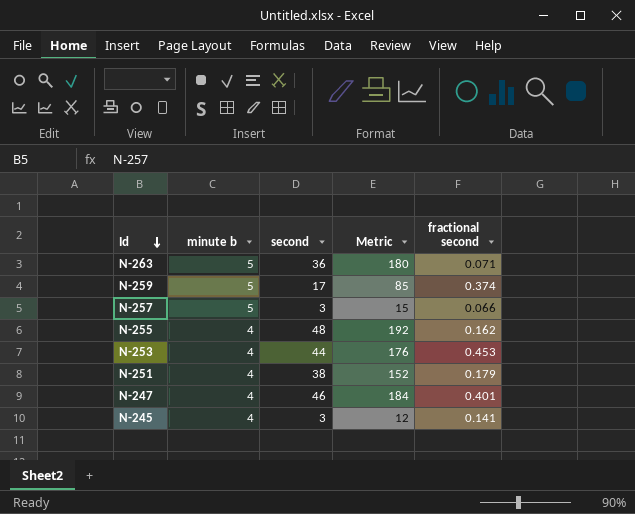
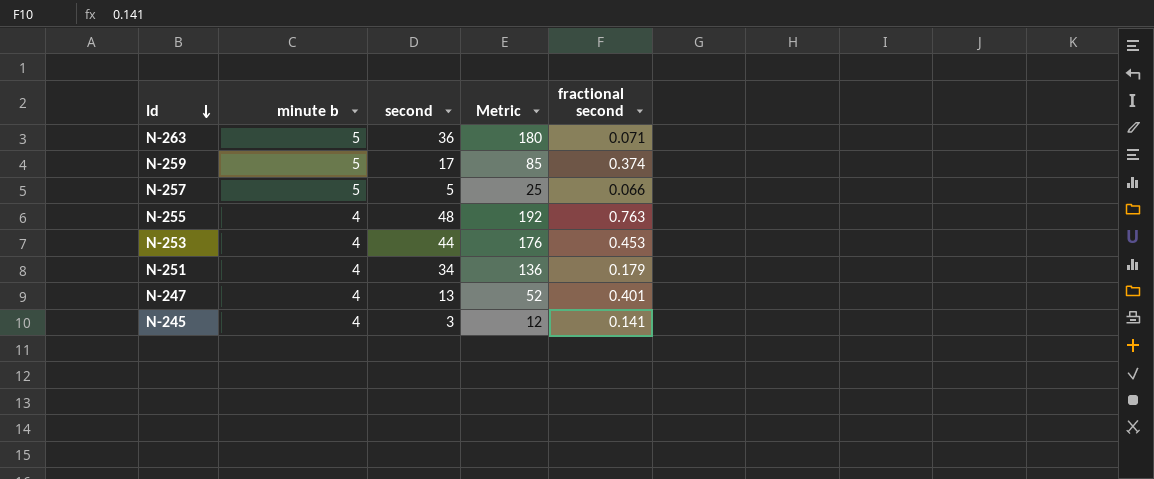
N-257 | second: 3 -> 5
N-257 | Metric: 15 -> 25
N-255 | fractional second: 0.162 -> 0.763
N-251 | second: 38 -> 34
N-251 | Metric: 152 -> 136
N-247 | second: 46 -> 13
N-247 | Metric: 184 -> 52

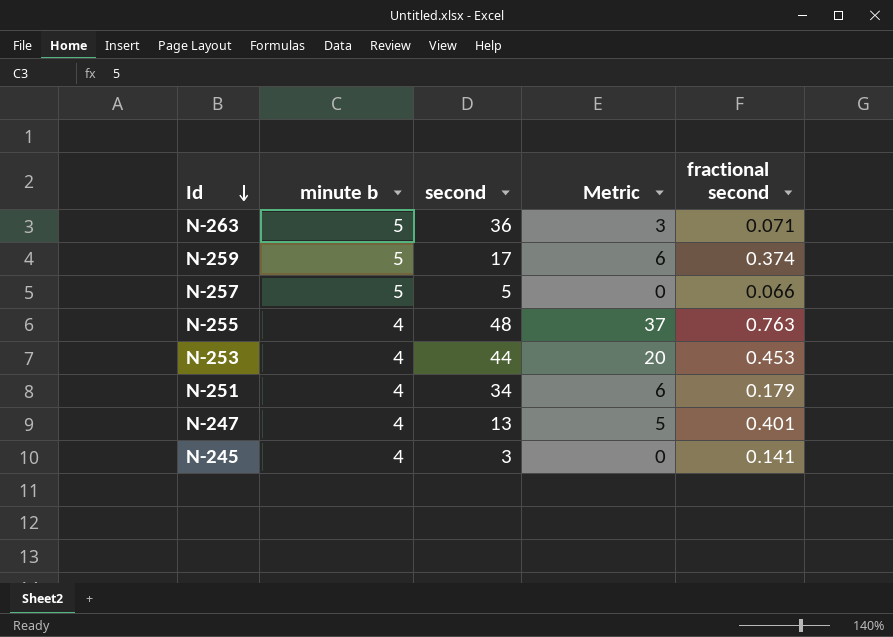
column Metric | formula: [minute b] * [second] -> [second] * [fractional second]

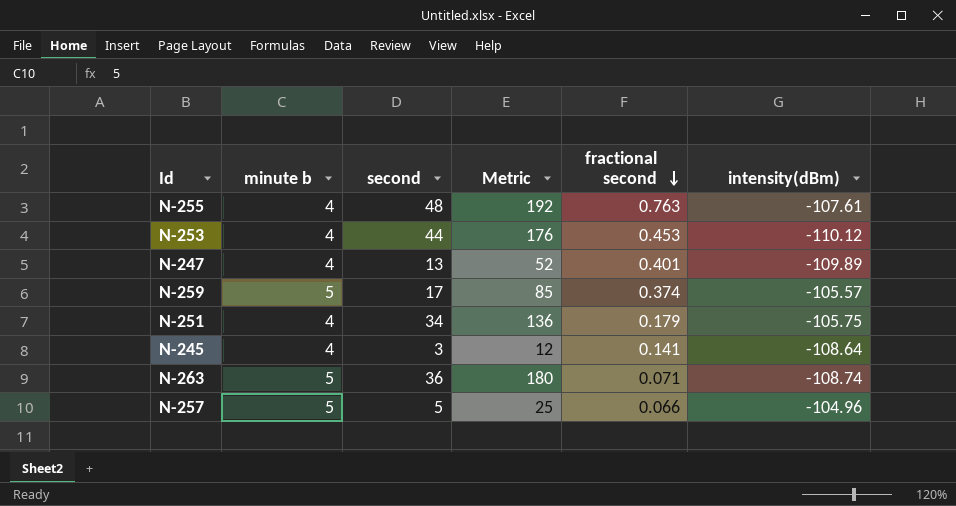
row order: Id descending -> fractional second descending
column Metric | formula: [second] * [fractional second] -> [minute b] * [second]
column intensity(dBm) | position: none -> 6

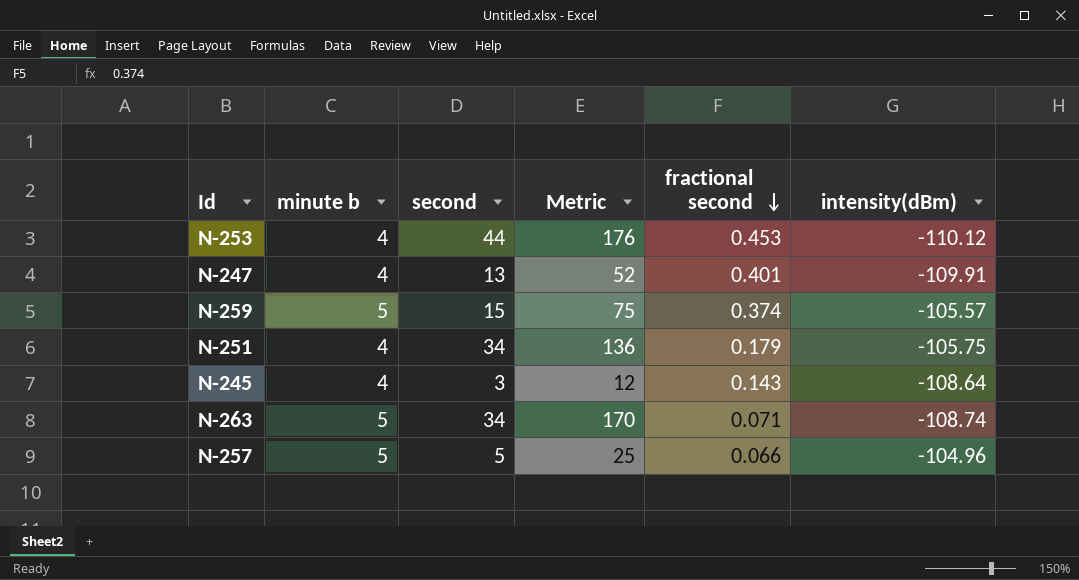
row N-255: 4 | 48 | 192 | 0.763 | -107.61 -> none
N-247 | intensity(dBm): -109.89 -> -109.91
N-259 | second: 17 -> 15
N-259 | Metric: 85 -> 75
N-245 | fractional second: 0.141 -> 0.143
N-263 | second: 36 -> 34
N-263 | Metric: 180 -> 170

